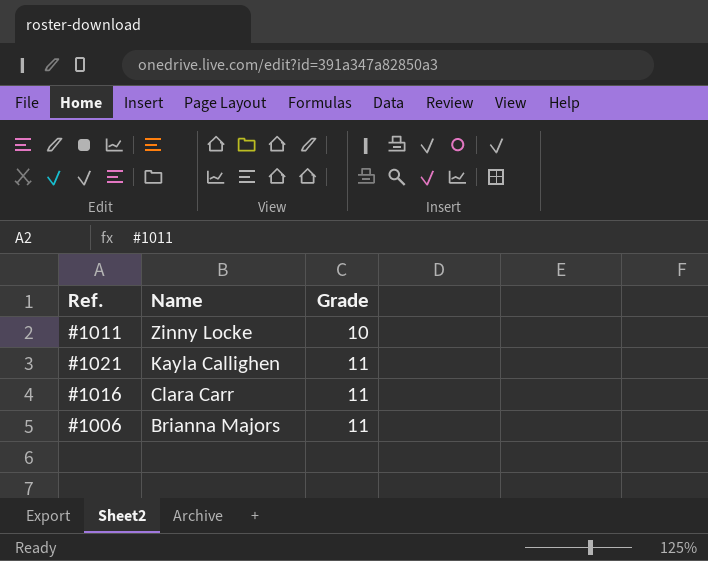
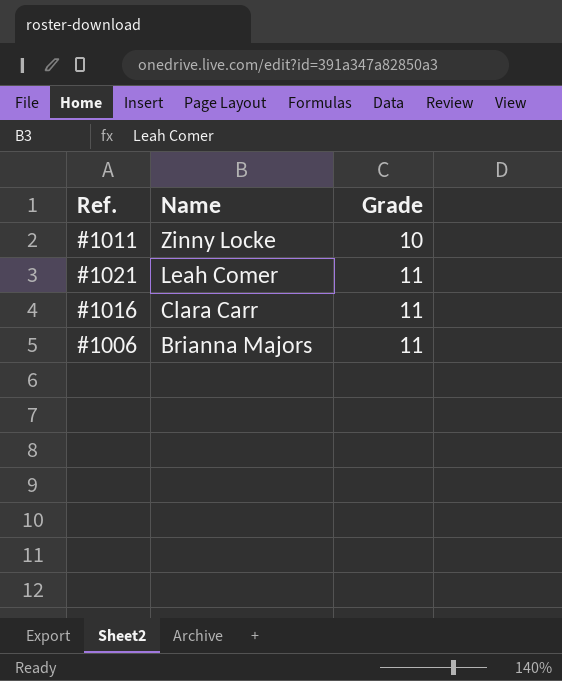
#1021 | Name: Kayla Callighen -> Leah Comer

